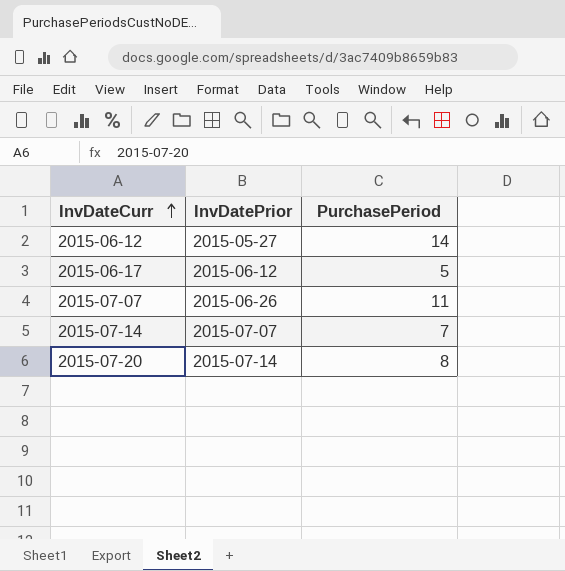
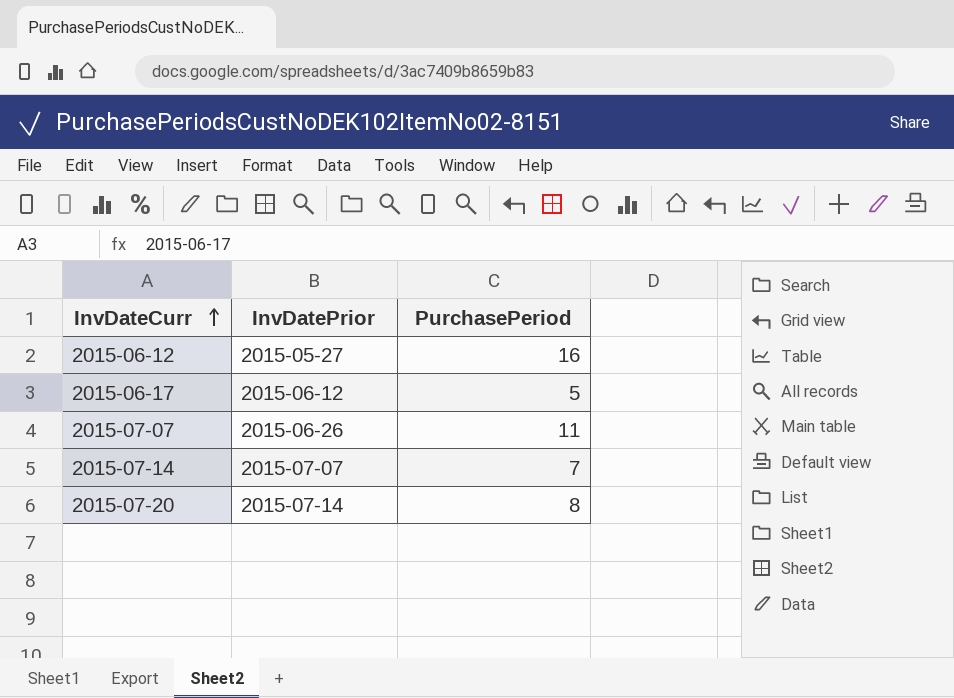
2015-06-12 | PurchasePeriod: 14 -> 16

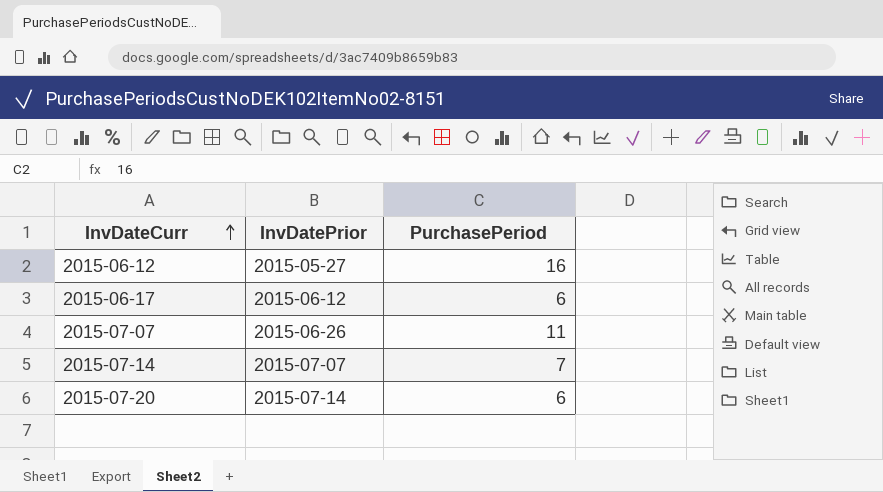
2015-06-17 | PurchasePeriod: 5 -> 6
2015-07-20 | PurchasePeriod: 8 -> 6

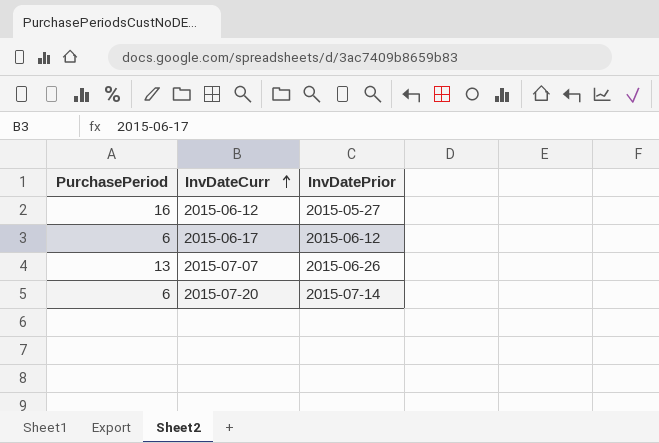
column PurchasePeriod | position: 3 -> 1
row 2015-07-14: 2015-07-07 | 7 -> none
2015-07-07 | PurchasePeriod: 11 -> 13

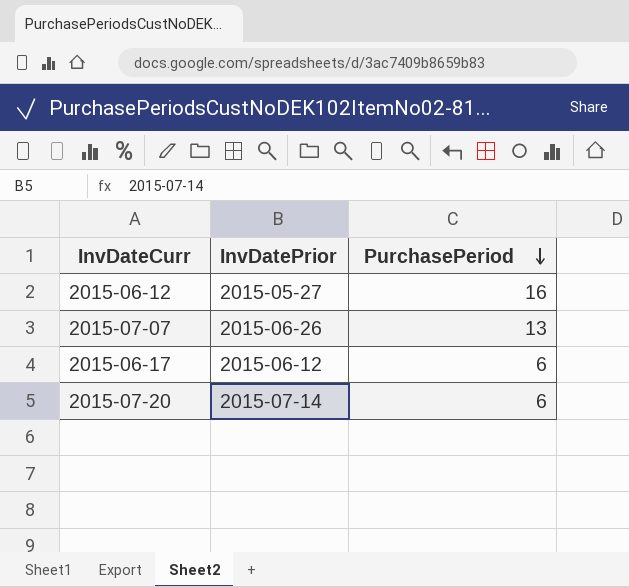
row order: InvDateCurr ascending -> PurchasePeriod descending
column PurchasePeriod | position: 1 -> 3

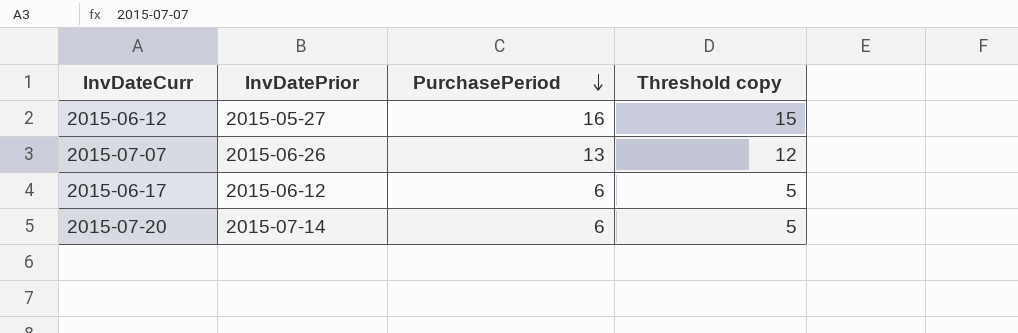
column Threshold copy | formula: none -> [PurchasePeriod] - 1

